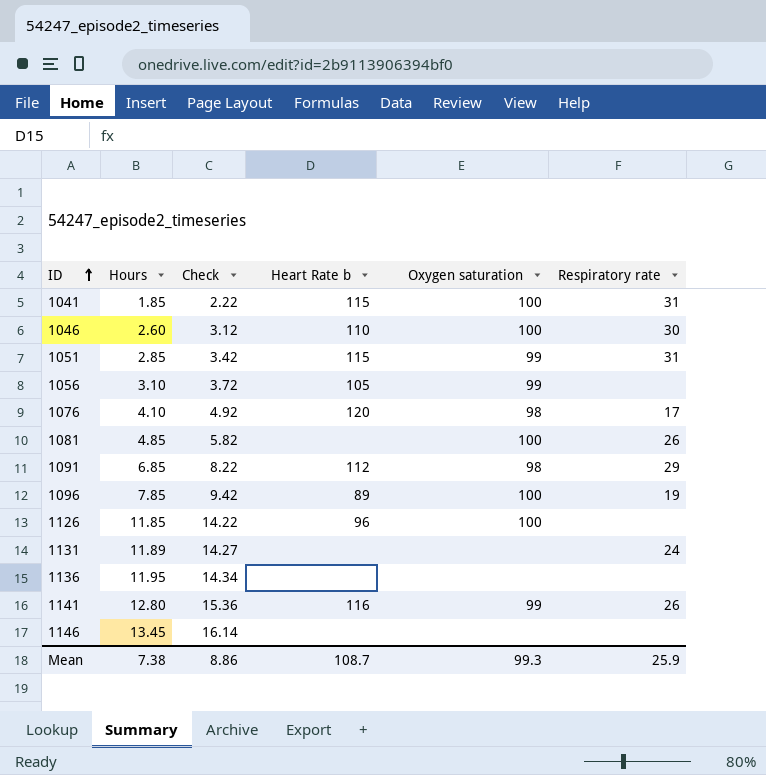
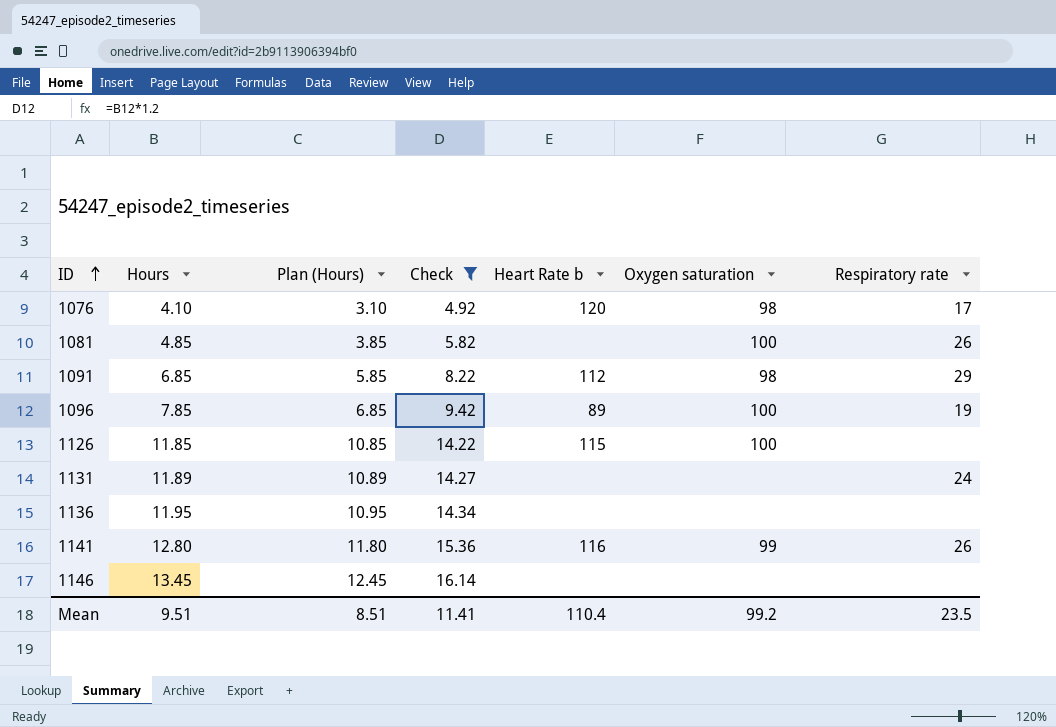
filter: none -> Check >= 4.92
column Plan (Hours) | formula: none -> [Hours] - 1
1126 | Heart Rate b: 96 -> 115
Mean | Hours: 7.38 -> 9.51
Mean | Check: 8.86 -> 11.41
Mean | Heart Rate b: 108.7 -> 110.4
Mean | Oxygen saturation: 99.3 -> 99.2
Mean | Respiratory rate: 25.9 -> 23.5

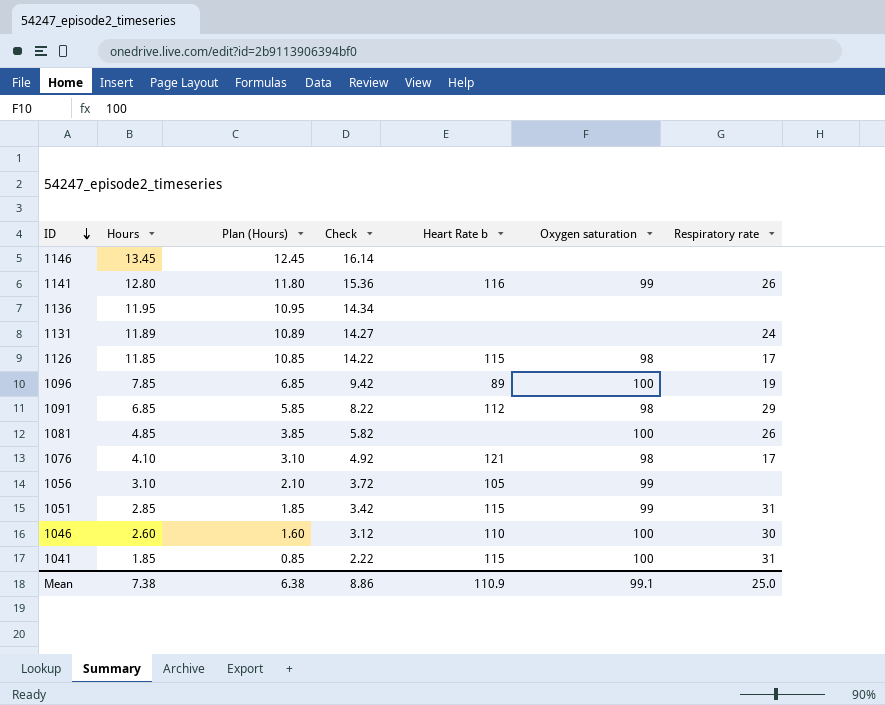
filter: Check >= 4.92 -> none
row order: ID ascending -> ID descending
1126 | Oxygen saturation: 100 -> 98
1126 | Respiratory rate: none -> 17
1076 | Heart Rate b: 120 -> 121
Mean | Hours: 9.51 -> 7.38
Mean | Plan (Hours): 8.51 -> 6.38
Mean | Check: 11.41 -> 8.86
Mean | Heart Rate b: 110.4 -> 110.9
Mean | Oxygen saturation: 99.2 -> 99.1
Mean | Respiratory rate: 23.5 -> 25.0

